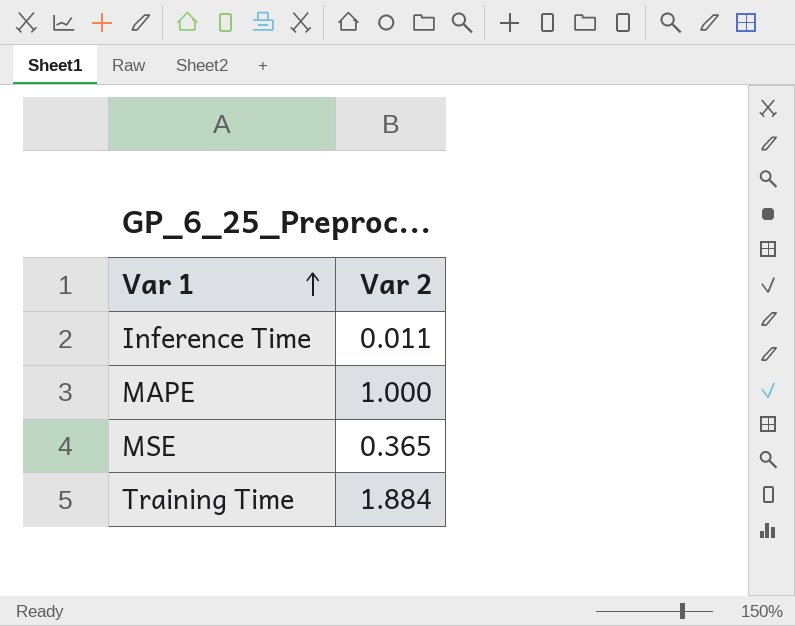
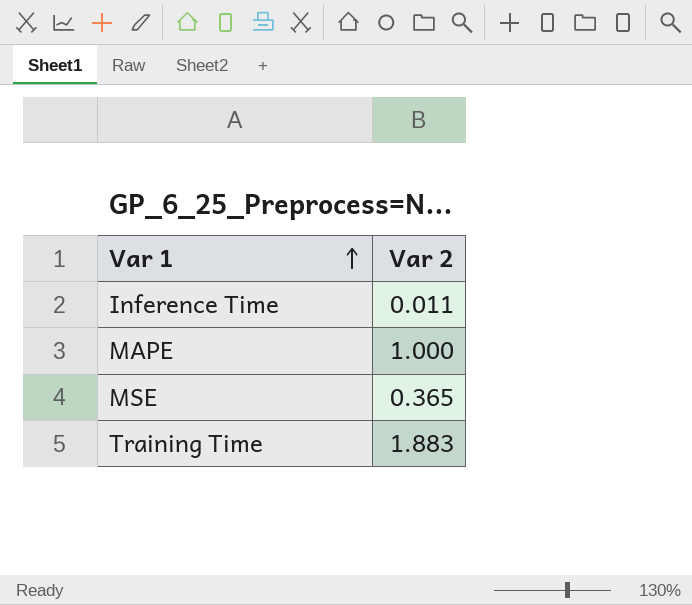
Training Time | Var 2: 1.884 -> 1.883

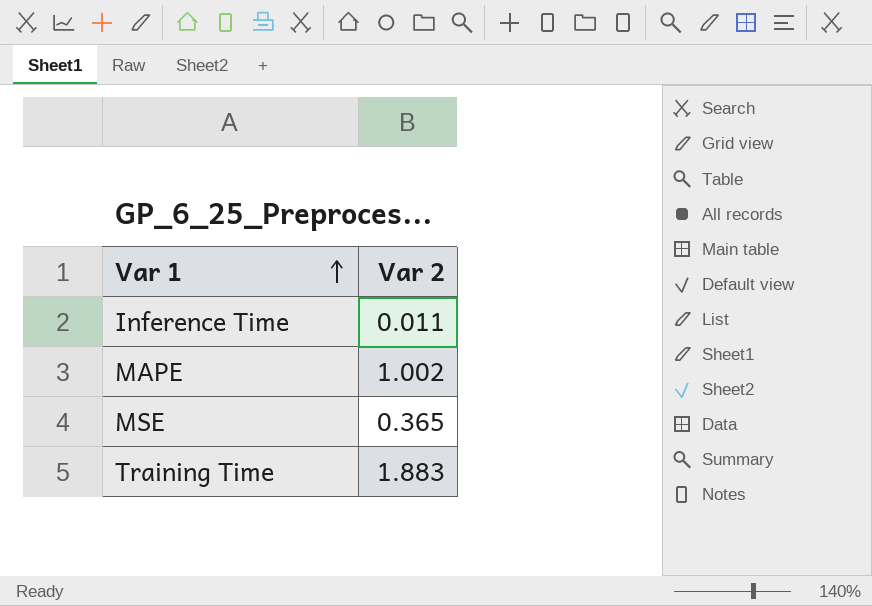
MAPE | Var 2: 1.000 -> 1.002

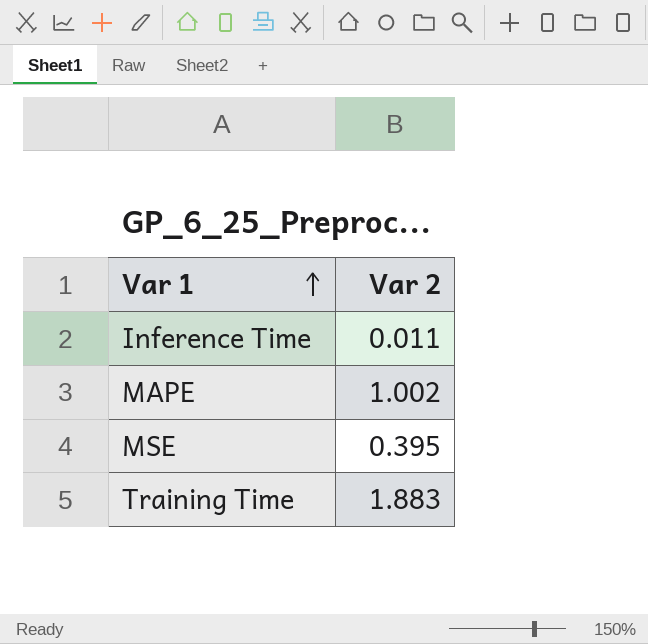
MSE | Var 2: 0.365 -> 0.395

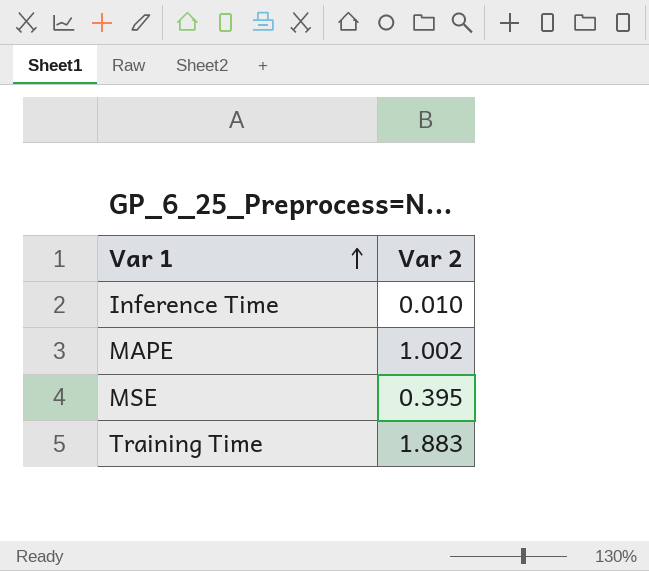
Inference Time | Var 2: 0.011 -> 0.010

